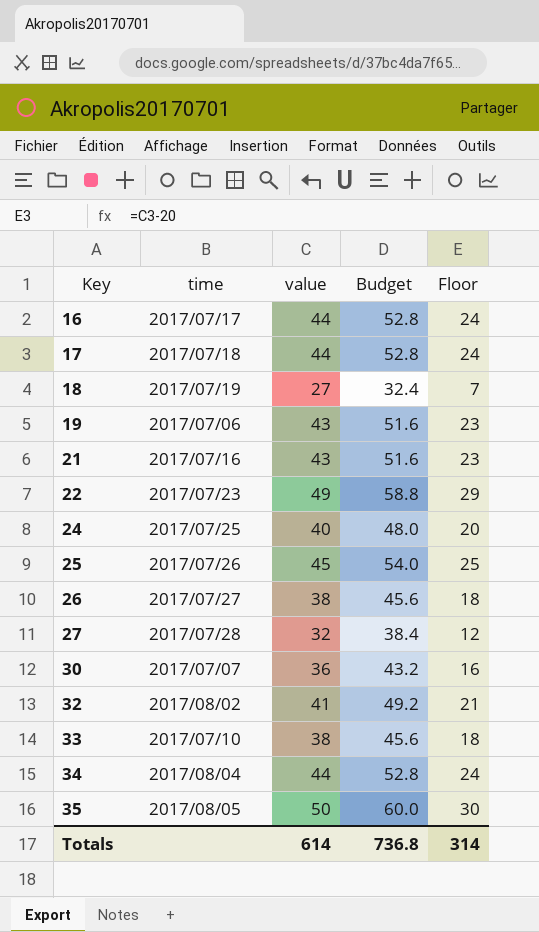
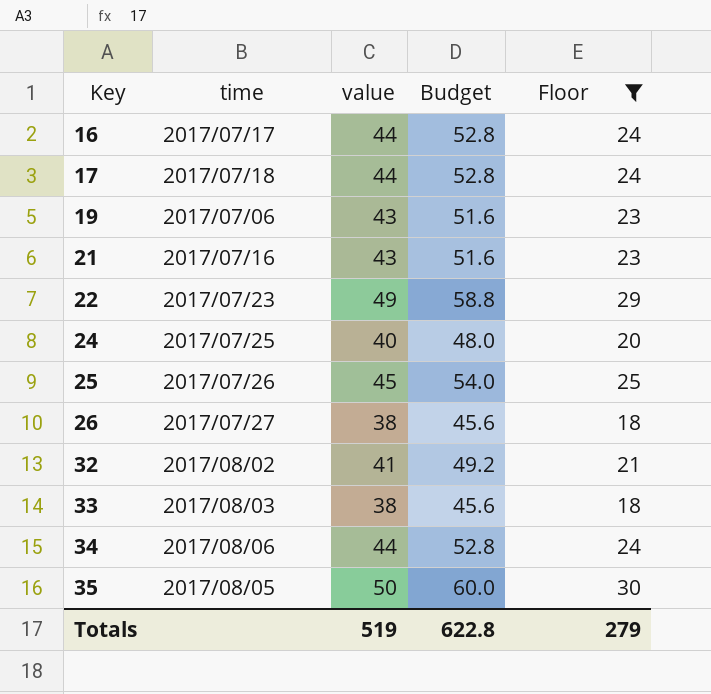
filter: none -> Floor >= 18
33 | time: 2017/07/10 -> 2017/08/03
34 | time: 2017/08/04 -> 2017/08/06
Totals | value: 614 -> 519
Totals | Budget: 736.8 -> 622.8
Totals | Floor: 314 -> 279

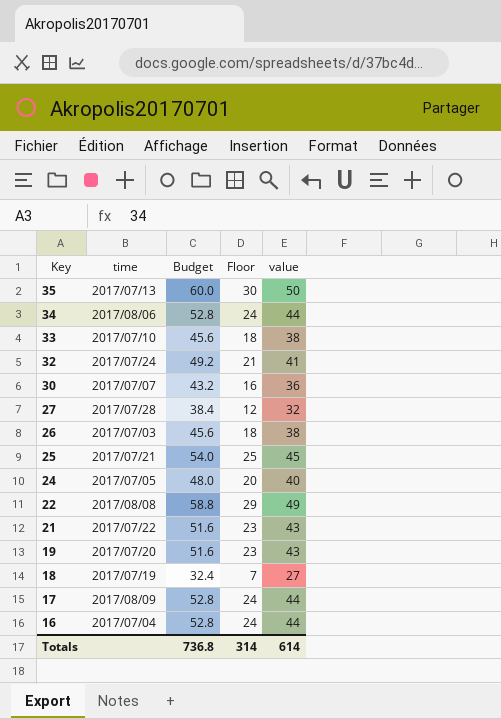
filter: Floor >= 18 -> none
row order: Key ascending -> Key descending
column value | position: 3 -> 5
35 | time: 2017/08/05 -> 2017/07/13
33 | time: 2017/08/03 -> 2017/07/10
32 | time: 2017/08/02 -> 2017/07/24
26 | time: 2017/07/27 -> 2017/07/03
25 | time: 2017/07/26 -> 2017/07/21
24 | time: 2017/07/25 -> 2017/07/05
22 | time: 2017/07/23 -> 2017/08/08
21 | time: 2017/07/16 -> 2017/07/22
19 | time: 2017/07/06 -> 2017/07/20
17 | time: 2017/07/18 -> 2017/08/09
16 | time: 2017/07/17 -> 2017/07/04
Totals | Budget: 622.8 -> 736.8
Totals | Floor: 279 -> 314
Totals | value: 519 -> 614

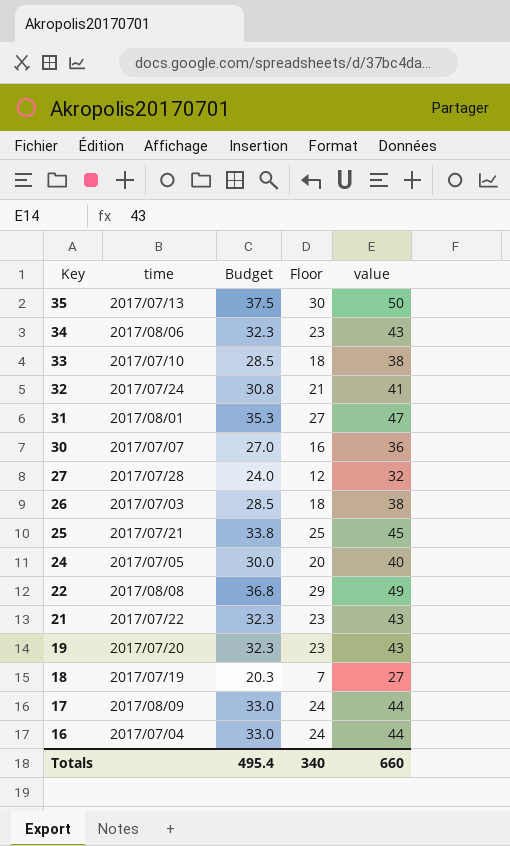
column Budget | formula: [value] * 1.2 -> [value] * 0.75
34 | Floor: 24 -> 23
34 | value: 44 -> 43
row 31: none -> 2017/08/01 | 35.3 | 27 | 47
Totals | Budget: 736.8 -> 495.4
Totals | Floor: 314 -> 340
Totals | value: 614 -> 660

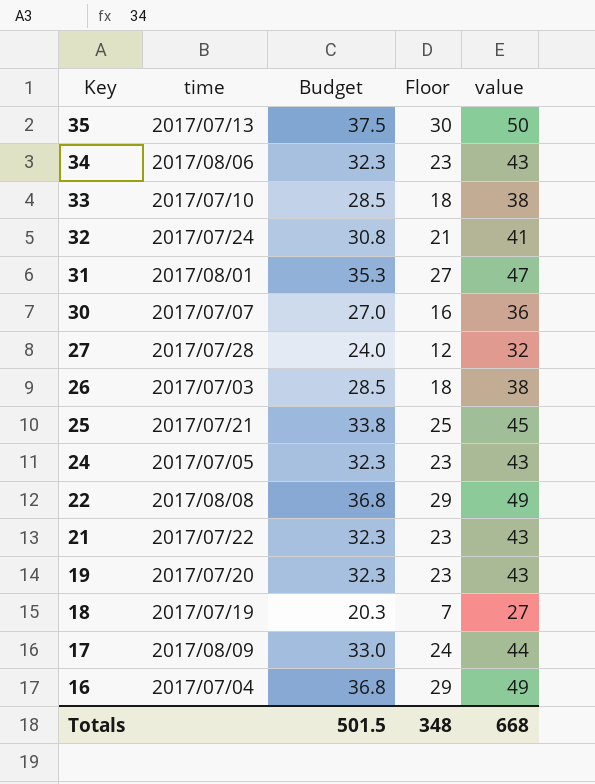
24 | Budget: 30.0 -> 32.3
24 | Floor: 20 -> 23
24 | value: 40 -> 43
16 | Budget: 33.0 -> 36.8
16 | Floor: 24 -> 29
16 | value: 44 -> 49
Totals | Budget: 495.4 -> 501.5
Totals | Floor: 340 -> 348
Totals | value: 660 -> 668

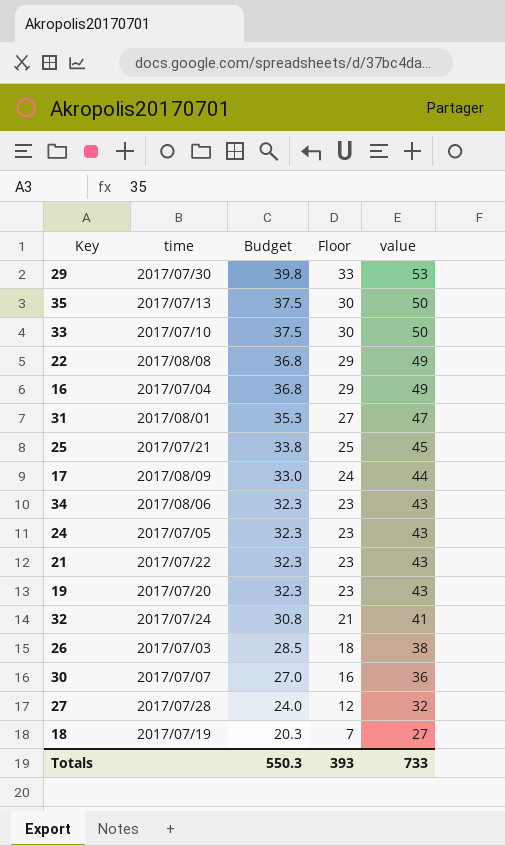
row order: Key descending -> Budget descending
row 29: none -> 2017/07/30 | 39.8 | 33 | 53
33 | Budget: 28.5 -> 37.5
33 | Floor: 18 -> 30
33 | value: 38 -> 50
Totals | Budget: 501.5 -> 550.3
Totals | Floor: 348 -> 393
Totals | value: 668 -> 733

